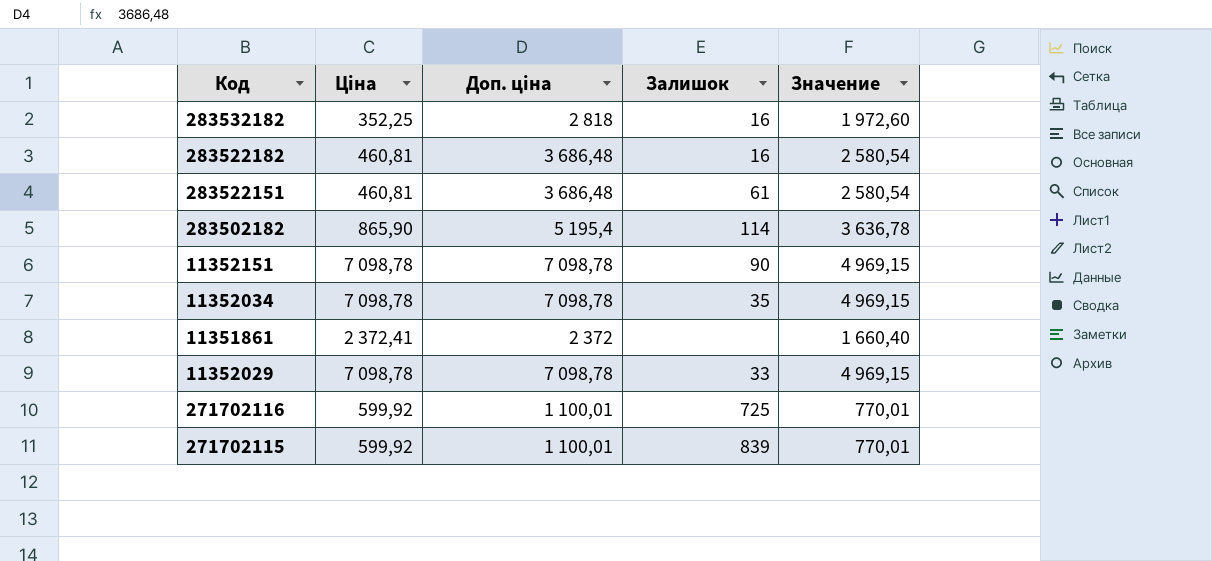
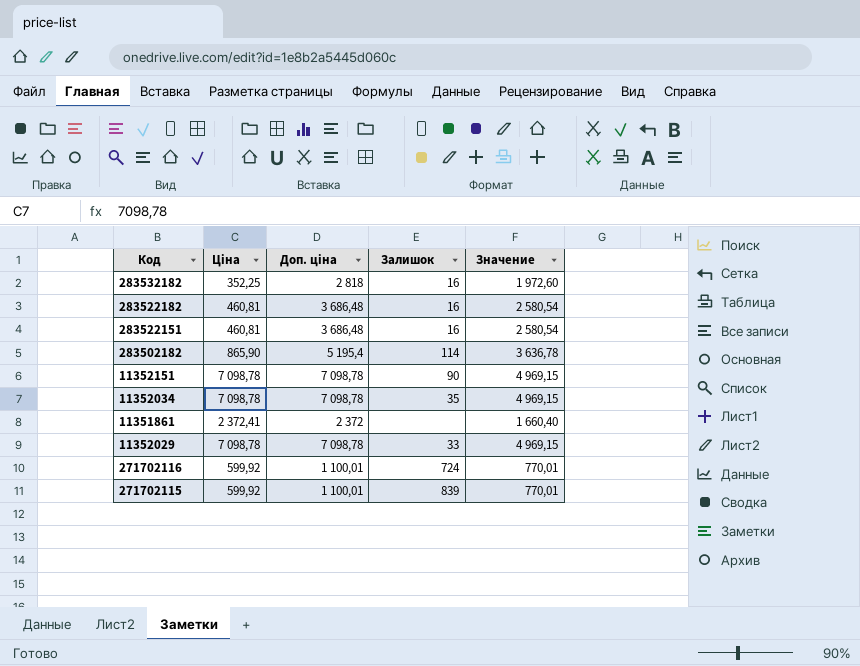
283522151 | Залишок: 61 -> 16
271702116 | Залишок: 725 -> 724

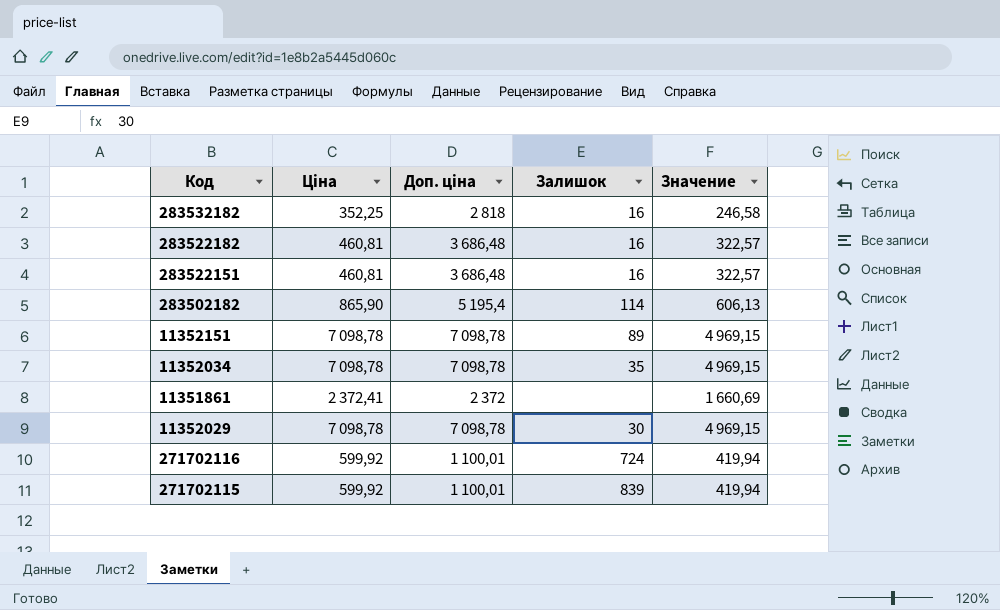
column Значение | formula: [Доп. ціна] * 0,7 -> [Ціна] * 0,7
11352151 | Залишок: 90 -> 89
11352029 | Залишок: 33 -> 30

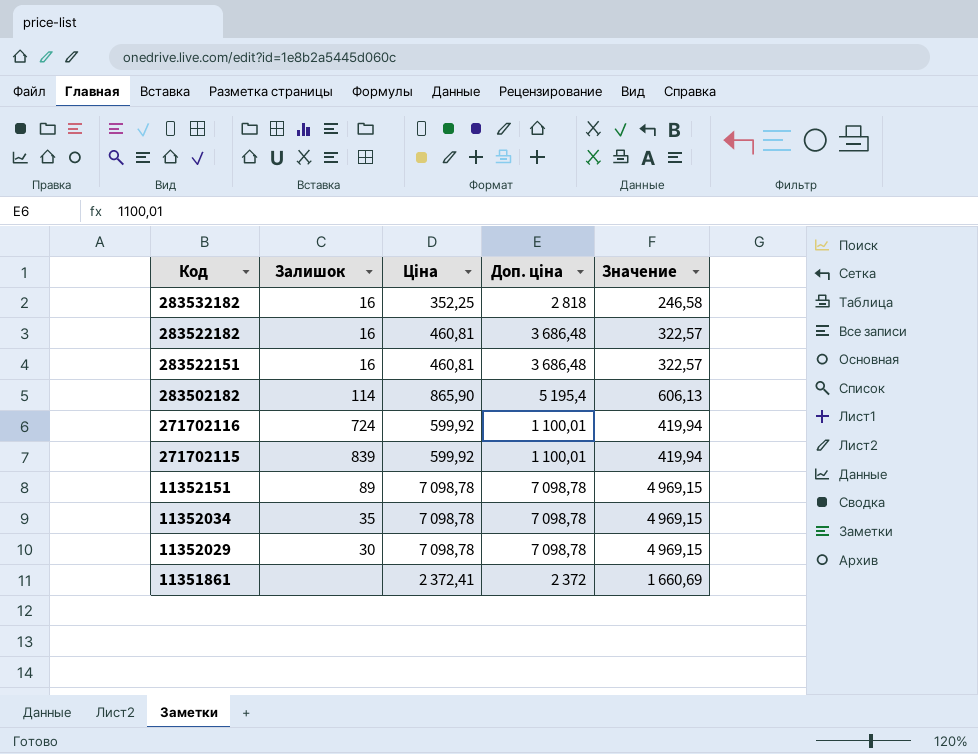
row order: none -> Код descending
column Залишок | position: 4 -> 2

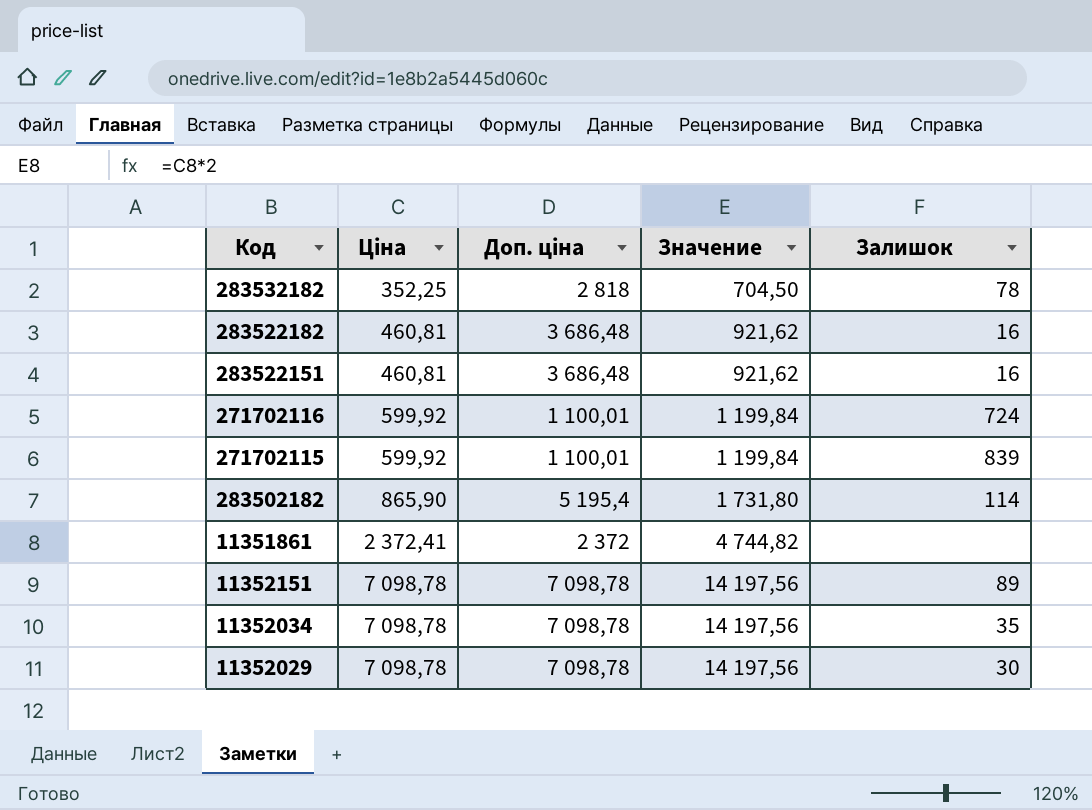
row order: Код descending -> Ціна ascending
column Значение | formula: [Ціна] * 0,7 -> [Ціна] * 2
column Залишок | position: 2 -> 5
283532182 | Залишок: 16 -> 78

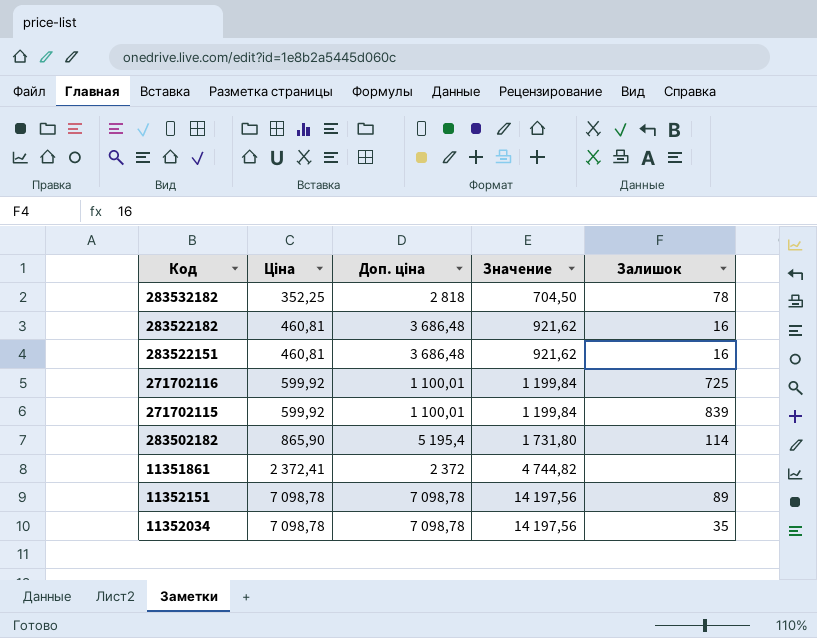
row 11352029: 7 098,78 | 7 098,78 | 14 197,56 | 30 -> none
271702116 | Залишок: 724 -> 725

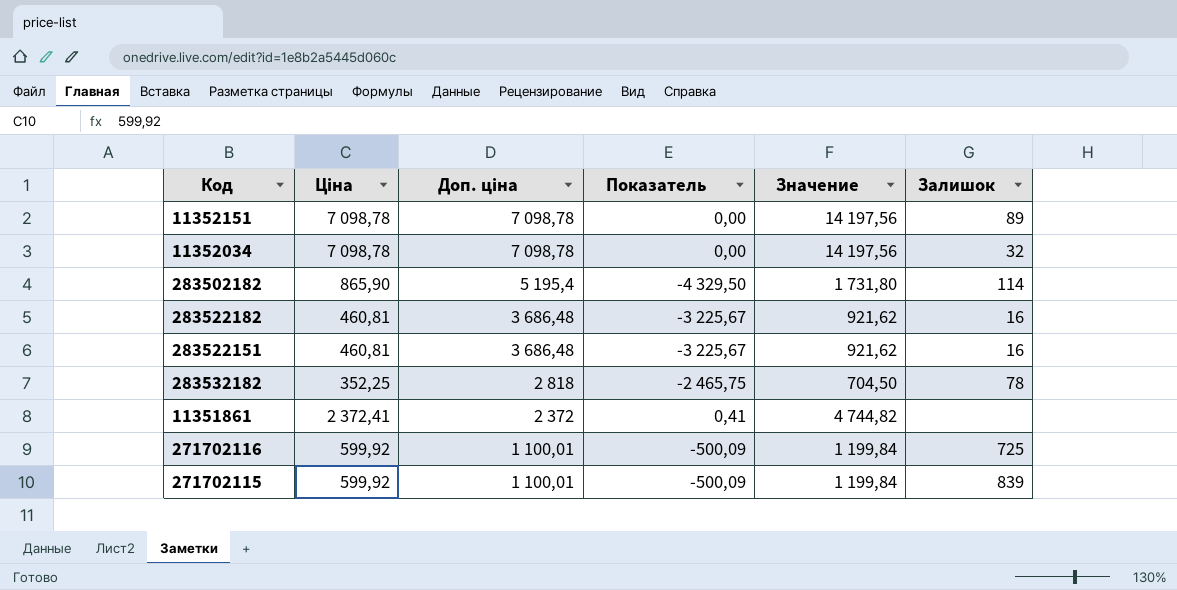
row order: Ціна ascending -> Доп. ціна descending
column Показатель | formula: none -> [Ціна] - [Доп. ціна]
11352034 | Залишок: 35 -> 32

